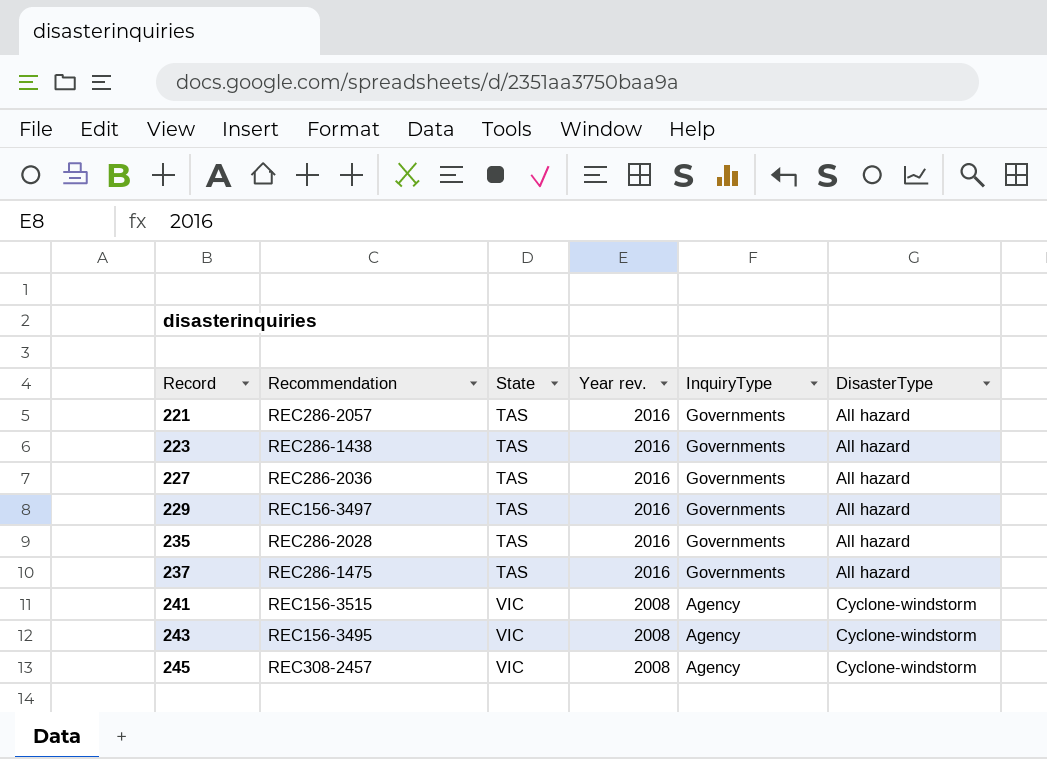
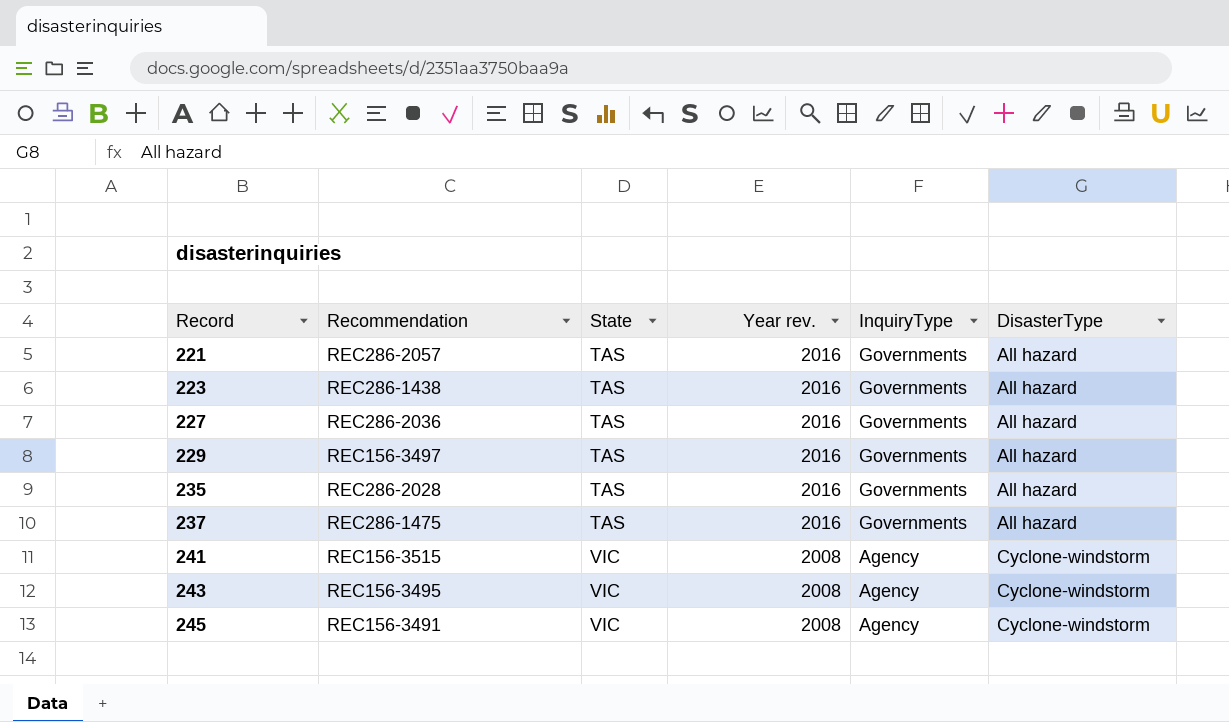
245 | Recommendation: REC308-2457 -> REC156-3491

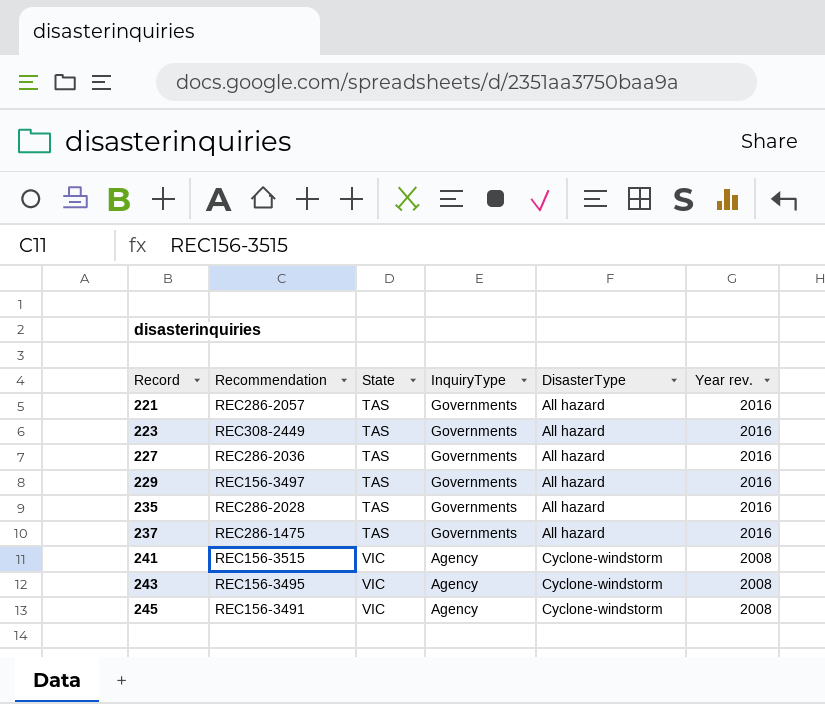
column Year rev. | position: 4 -> 6
223 | Recommendation: REC286-1438 -> REC308-2449

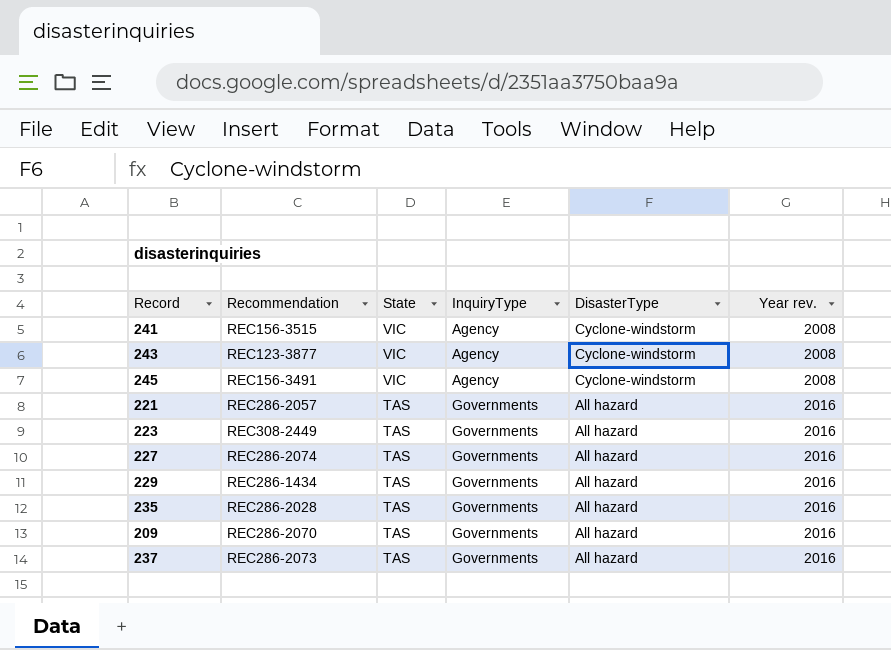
row order: Record ascending -> State descending
243 | Recommendation: REC156-3495 -> REC123-3877
227 | Recommendation: REC286-2036 -> REC286-2074
229 | Recommendation: REC156-3497 -> REC286-1434
row 209: none -> REC286-2070 | TAS | Governments | All hazard | 2016
237 | Recommendation: REC286-1475 -> REC286-2073

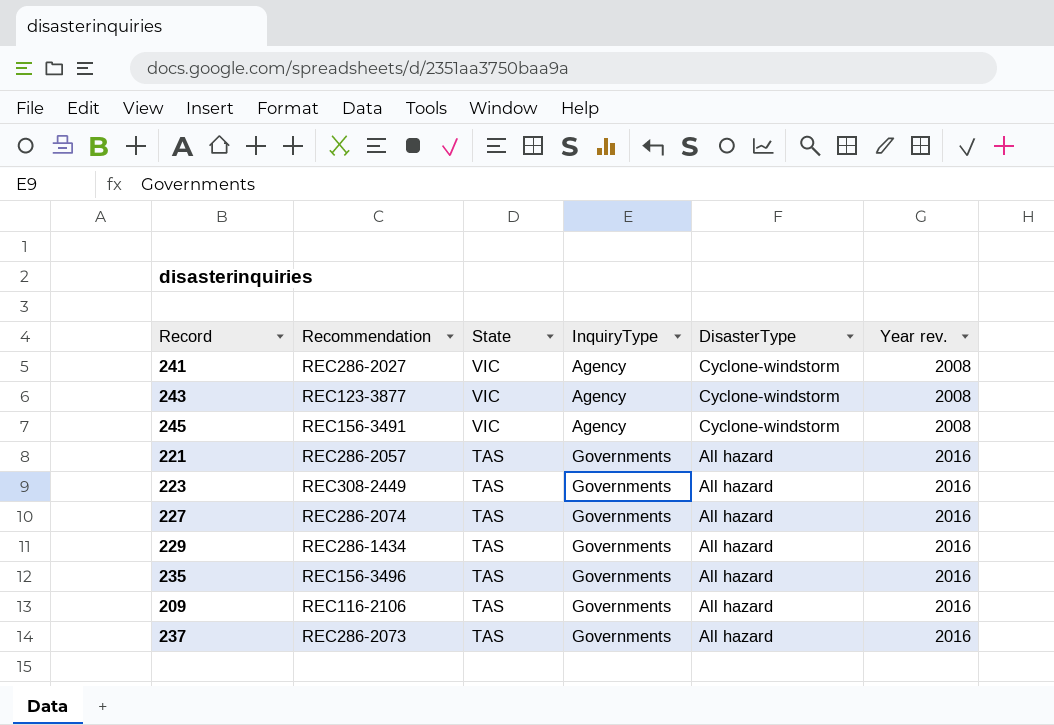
241 | Recommendation: REC156-3515 -> REC286-2027
235 | Recommendation: REC286-2028 -> REC156-3496
209 | Recommendation: REC286-2070 -> REC116-2106

